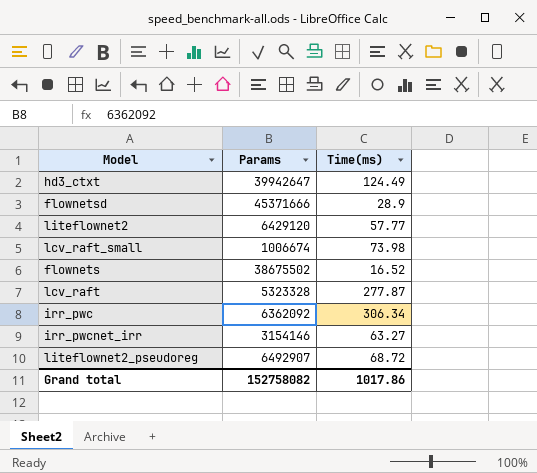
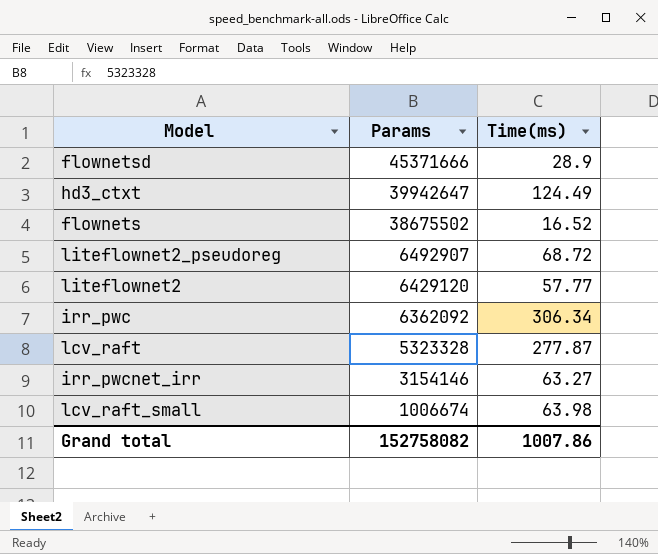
row order: none -> Params descending
lcv_raft_small | Time(ms): 73.98 -> 63.98
Grand total | Time(ms): 1017.86 -> 1007.86

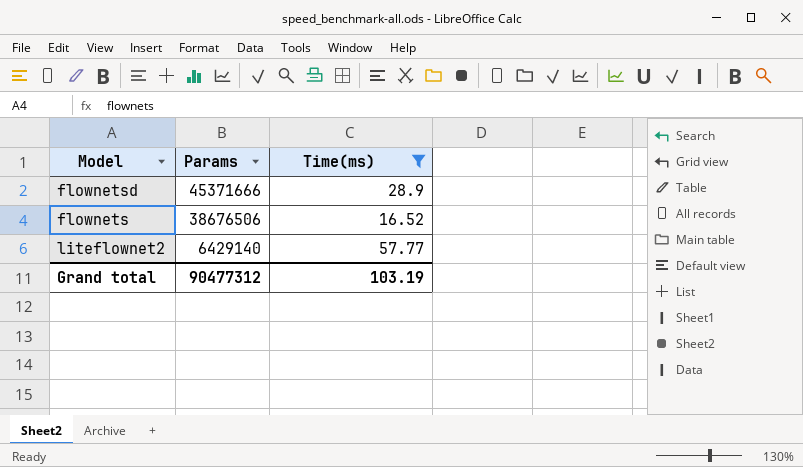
filter: none -> Time(ms) <= 57.77
flownets | Params: 38675502 -> 38676506
liteflownet2 | Params: 6429120 -> 6429140
Grand total | Params: 152758082 -> 90477312
Grand total | Time(ms): 1007.86 -> 103.19

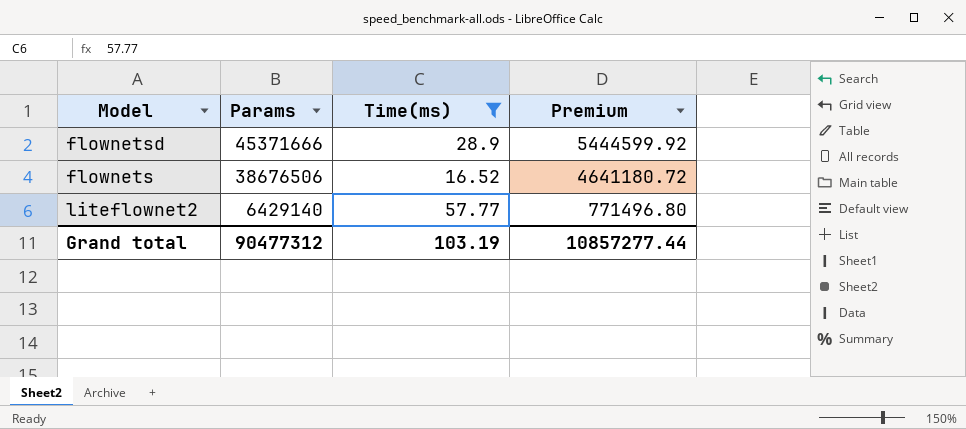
column Premium | formula: none -> [Params] * 0.12

